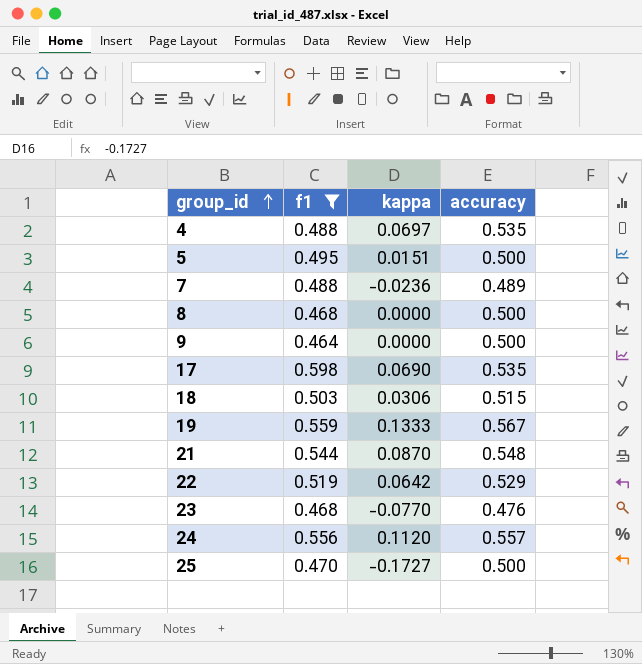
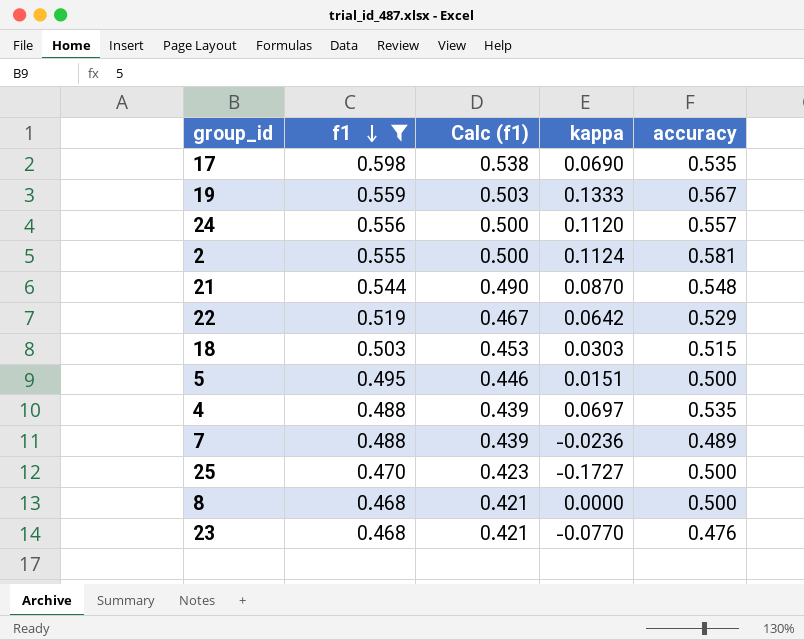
row order: group_id ascending -> f1 descending
column Calc (f1) | formula: none -> [f1] * 0.9
row 9: 0.464 | 0.0000 | 0.500 -> none
row 2: none -> 0.555 | 0.500 | 0.1124 | 0.581
18 | kappa: 0.0306 -> 0.0303

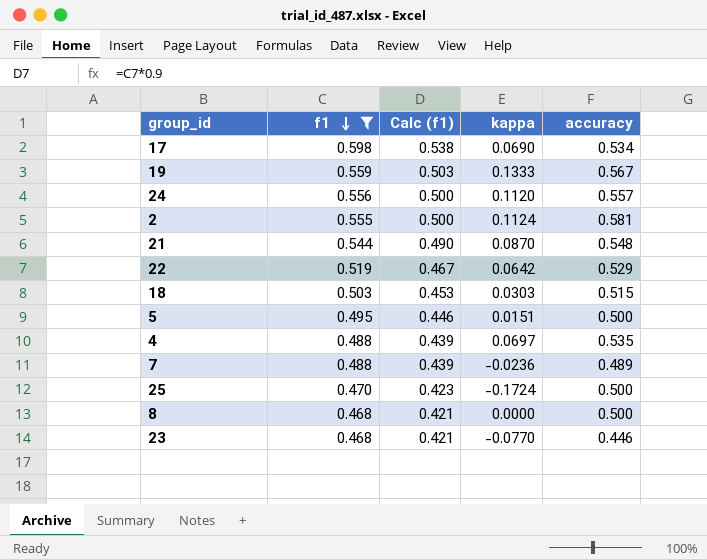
17 | accuracy: 0.535 -> 0.534
25 | kappa: -0.1727 -> -0.1724
23 | accuracy: 0.476 -> 0.446

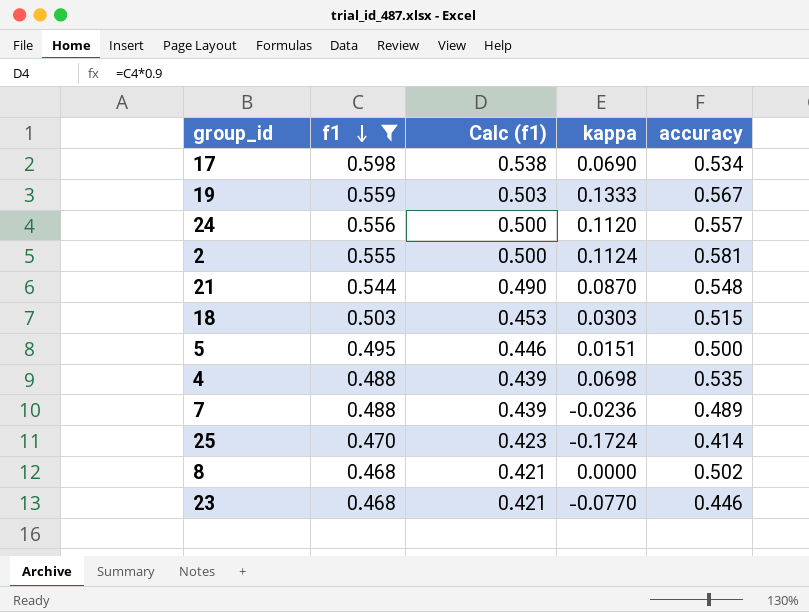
row 22: 0.519 | 0.467 | 0.0642 | 0.529 -> none
4 | kappa: 0.0697 -> 0.0698
25 | accuracy: 0.500 -> 0.414
8 | accuracy: 0.500 -> 0.502

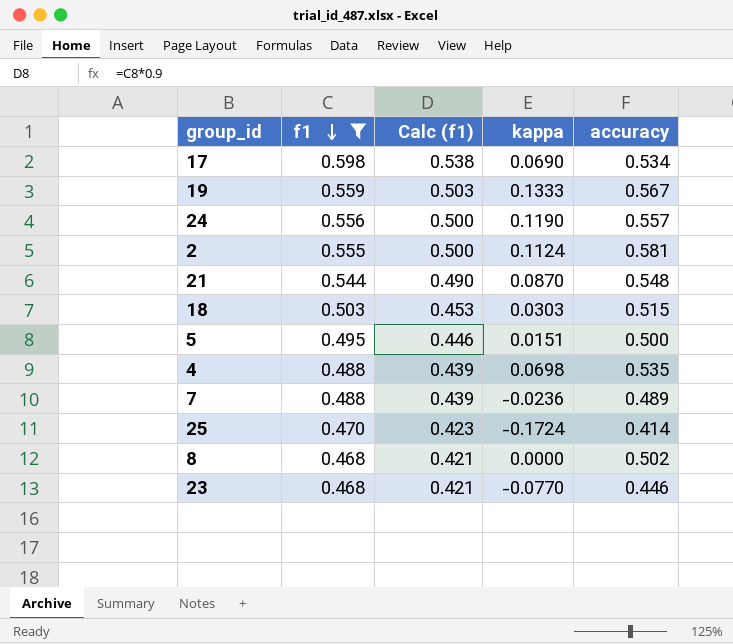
24 | kappa: 0.1120 -> 0.1190

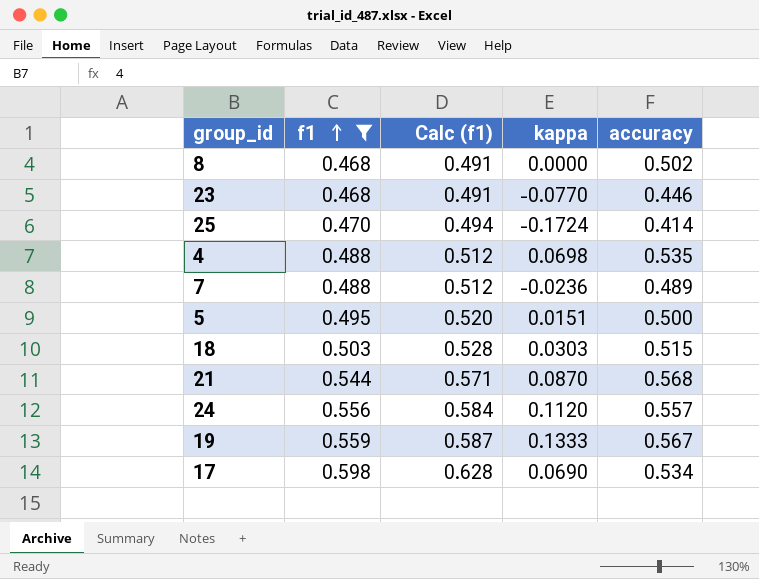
row order: f1 descending -> f1 ascending
column Calc (f1) | formula: [f1] * 0.9 -> [f1] * 1.05
row 2: 0.555 | 0.500 | 0.1124 | 0.581 -> none
21 | accuracy: 0.548 -> 0.568
24 | kappa: 0.1190 -> 0.1120

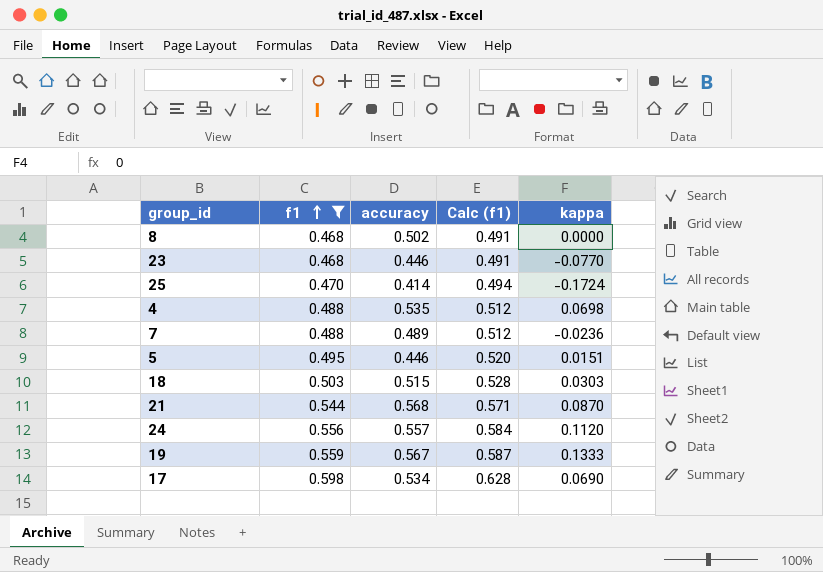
column accuracy | position: 5 -> 3
5 | accuracy: 0.500 -> 0.446

